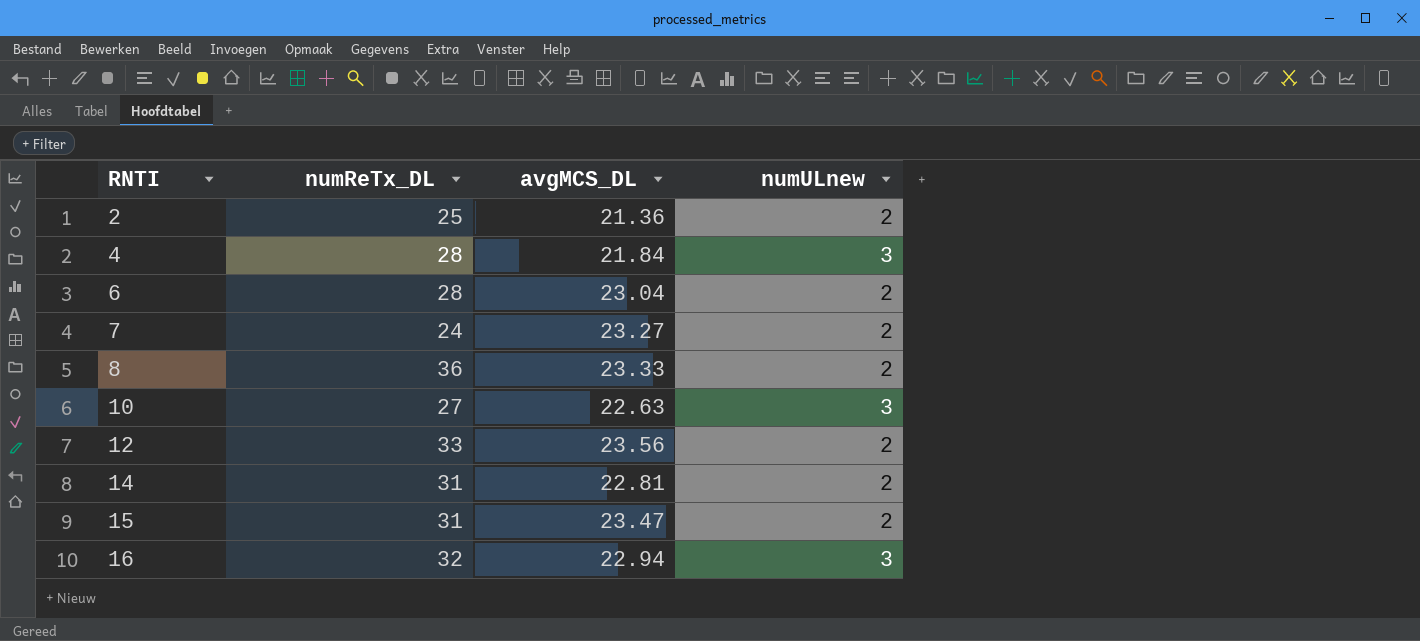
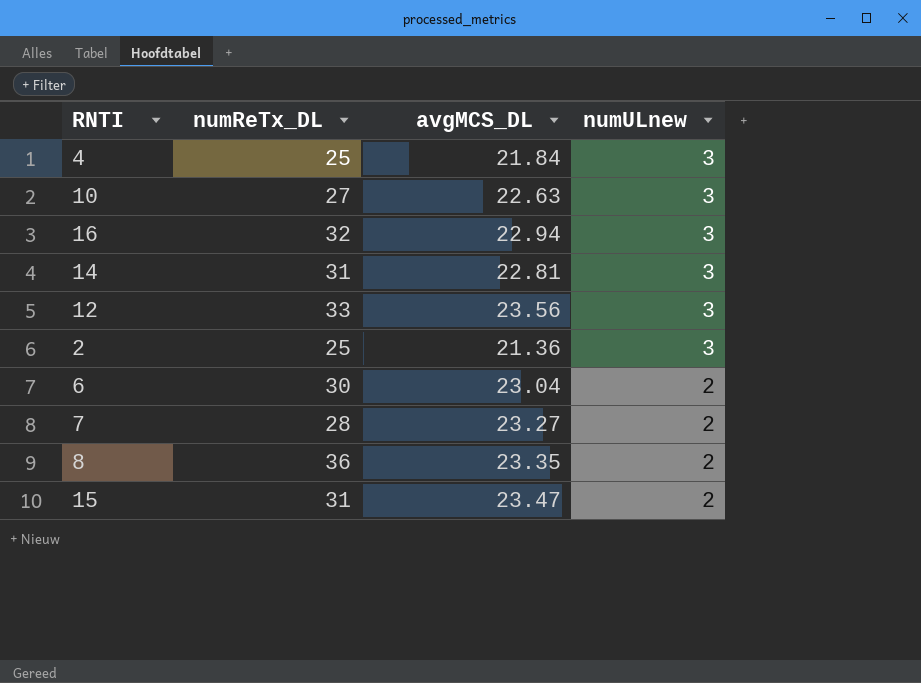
row order: RNTI ascending -> numULnew descending
4 | numReTx_DL: 28 -> 25
14 | numULnew: 2 -> 3
12 | numULnew: 2 -> 3
2 | numULnew: 2 -> 3
6 | numReTx_DL: 28 -> 30
7 | numReTx_DL: 24 -> 28
8 | avgMCS_DL: 23.33 -> 23.35

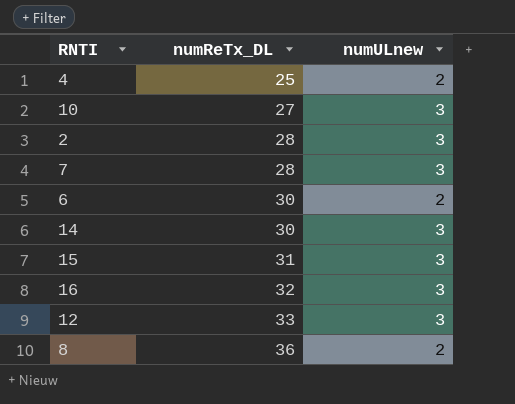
row order: numULnew descending -> numReTx_DL ascending
column avgMCS_DL | position: 3 -> none
4 | numULnew: 3 -> 2
2 | numReTx_DL: 25 -> 28
7 | numULnew: 2 -> 3
14 | numReTx_DL: 31 -> 30
15 | numULnew: 2 -> 3

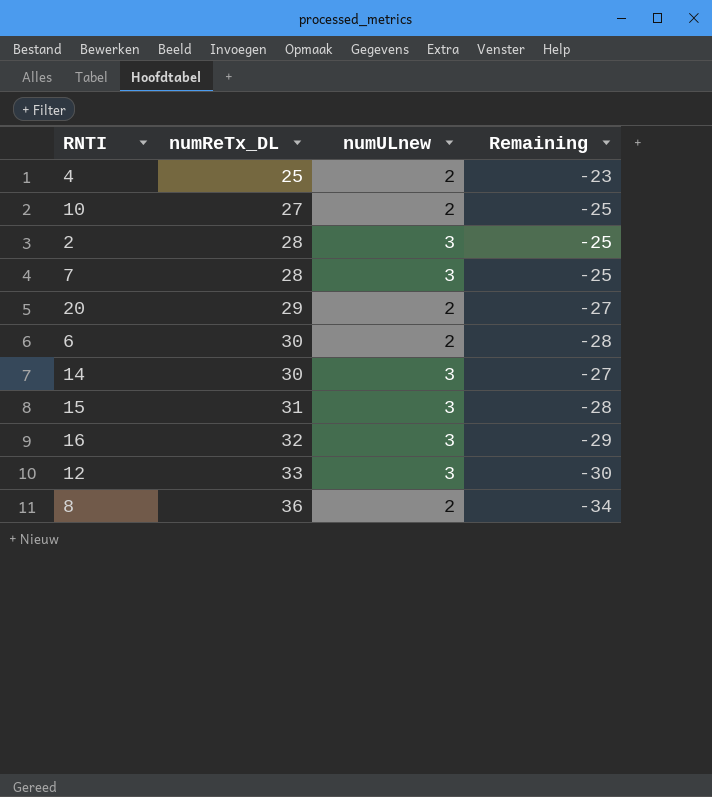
column Remaining | formula: none -> [numULnew] - [numReTx_DL]
10 | numULnew: 3 -> 2
row 20: none -> 29 | 2 | -27

